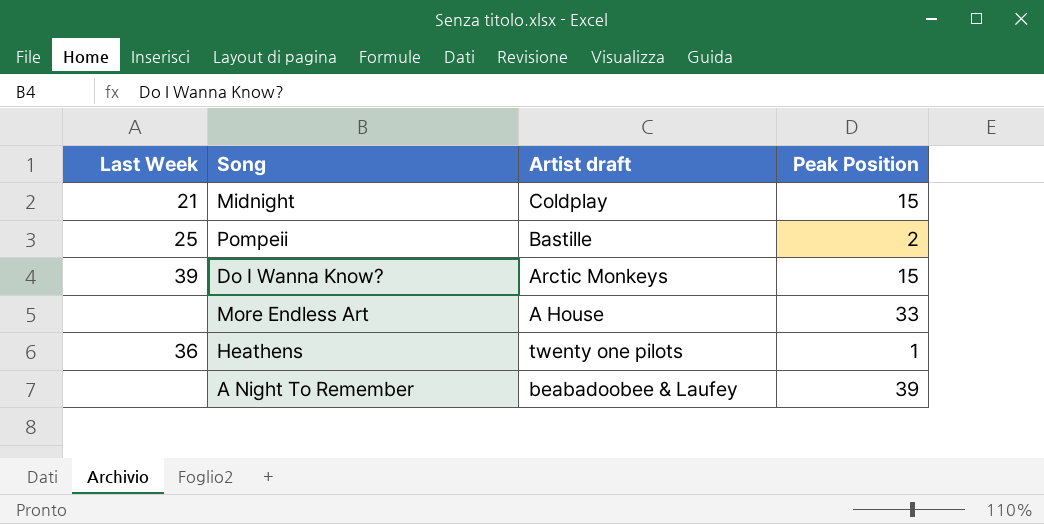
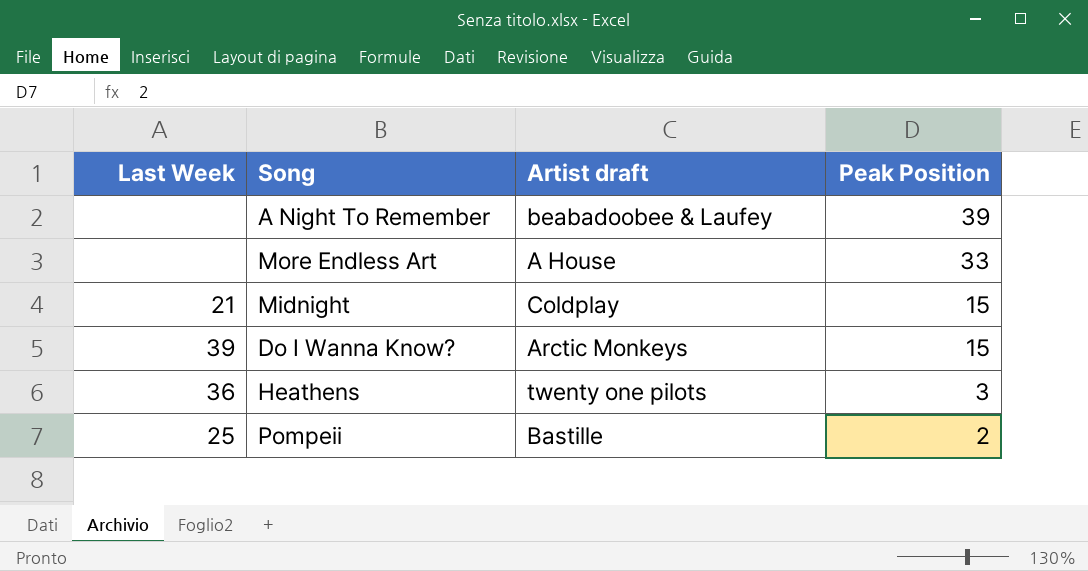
row order: none -> Peak Position descending
Heathens | Peak Position: 1 -> 3

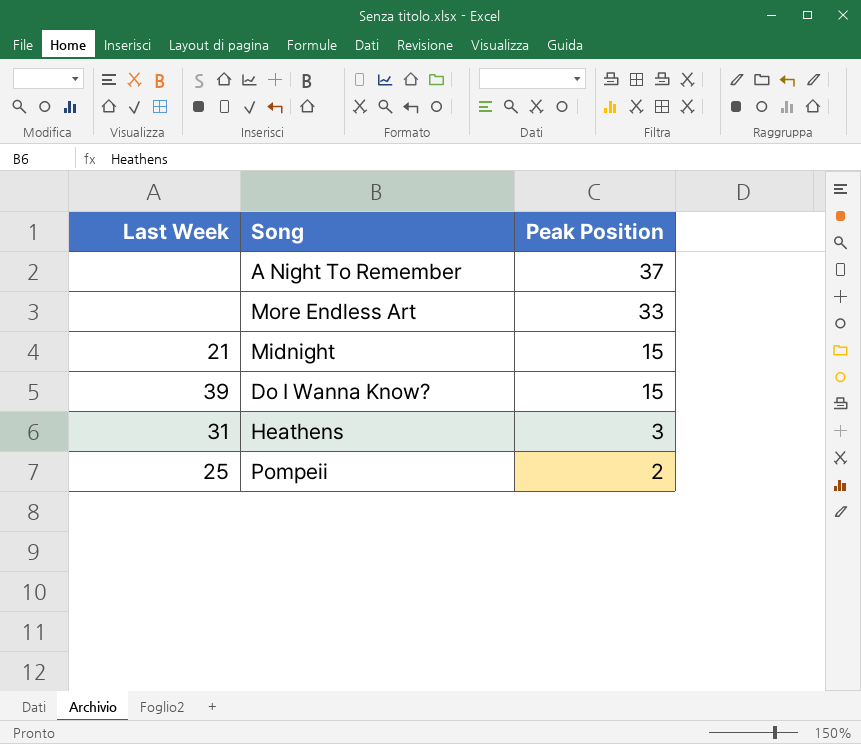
column Artist draft | position: 3 -> none
A Night To Remember | Peak Position: 39 -> 37
Heathens | Last Week: 36 -> 31

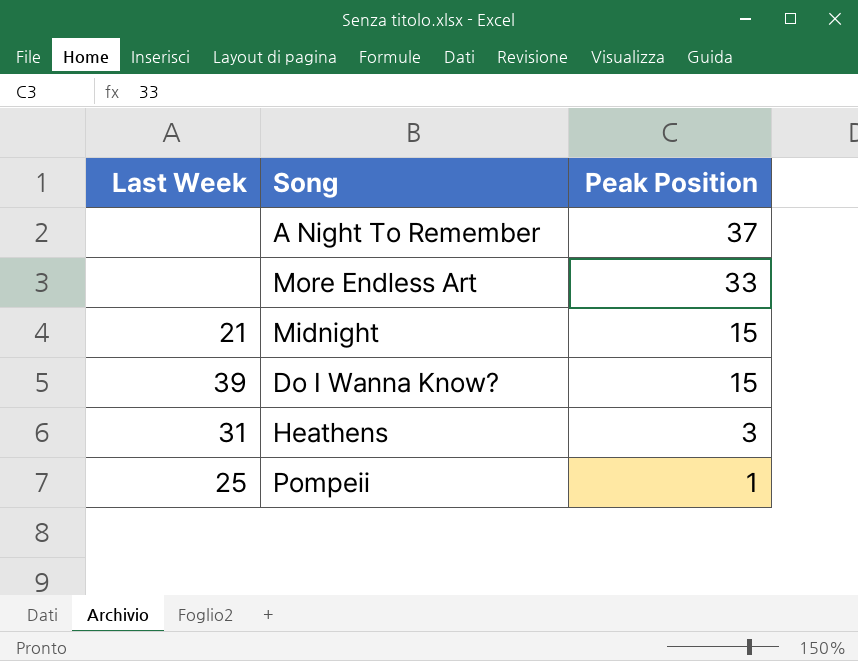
Pompeii | Peak Position: 2 -> 1

